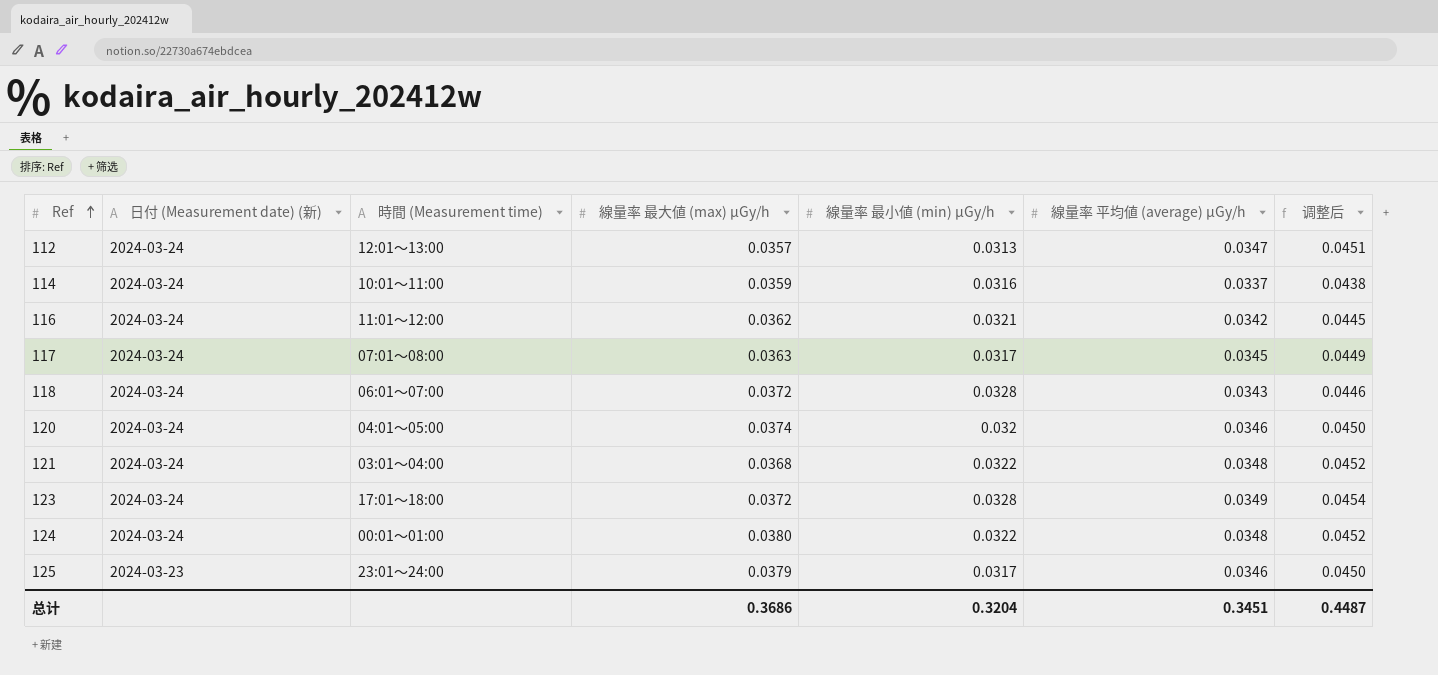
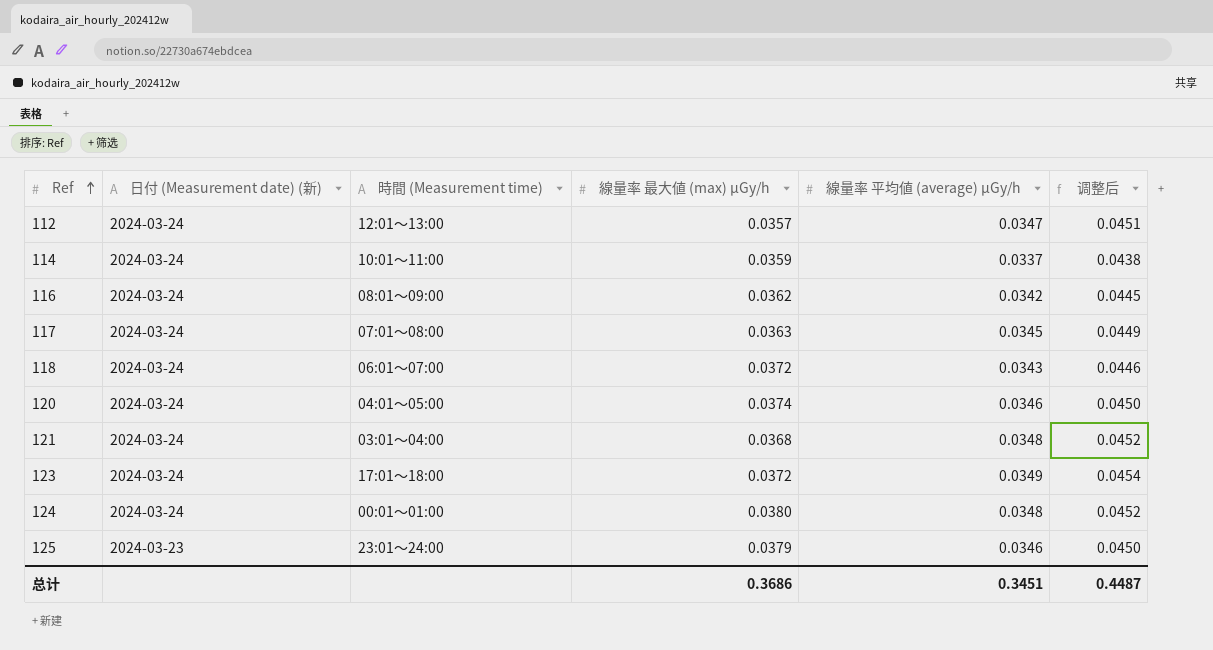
column 線量率 最小値 (min) μGy/h | position: 5 -> none
116 | 時間 (Measurement time): 11:01～12:00 -> 08:01～09:00

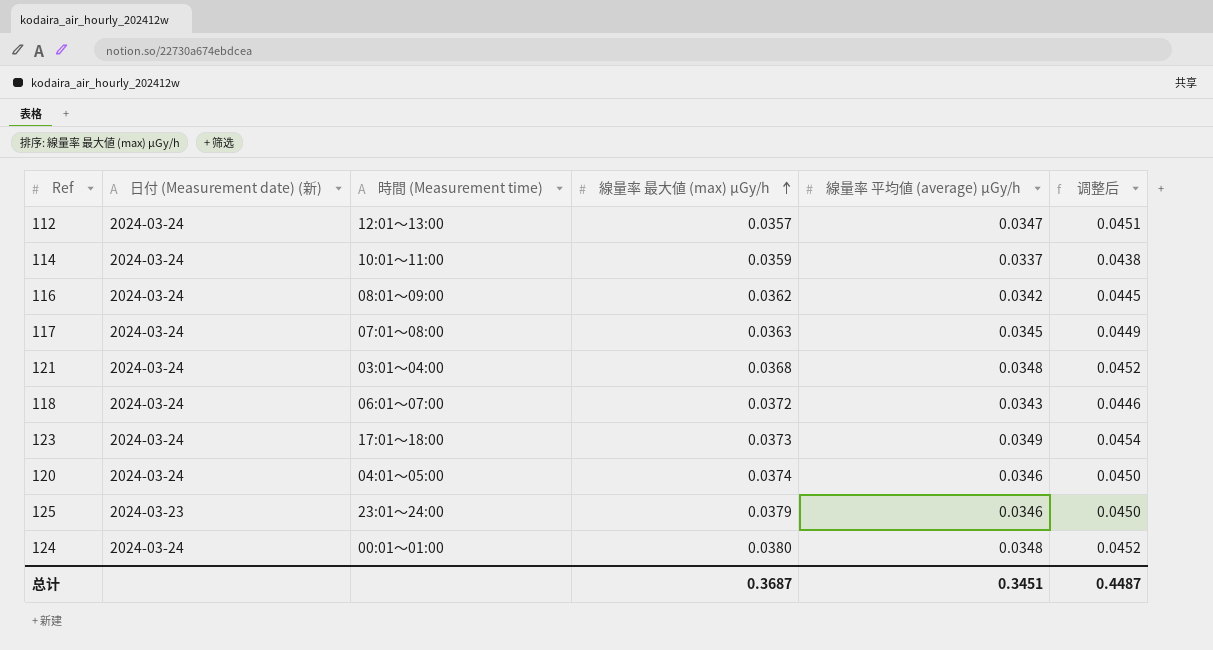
row order: Ref ascending -> 線量率 最大値 (max) μGy/h ascending
123 | 線量率 最大値 (max) μGy/h: 0.0372 -> 0.0373
总计 | 線量率 最大値 (max) μGy/h: 0.3686 -> 0.3687

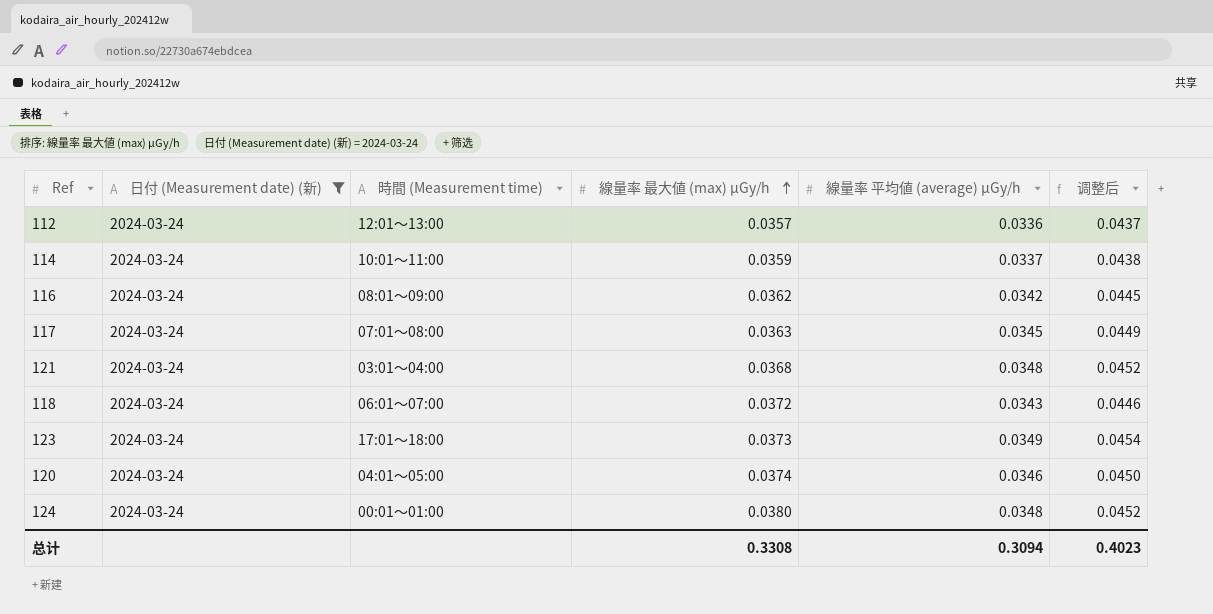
filter: none -> 日付 (Measurement date) (新) = 2024-03-24
112 | 線量率 平均値 (average) μGy/h: 0.0347 -> 0.0336
112 | 调整后: 0.0451 -> 0.0437
总计 | 線量率 最大値 (max) μGy/h: 0.3687 -> 0.3308
总计 | 線量率 平均値 (average) μGy/h: 0.3451 -> 0.3094
总计 | 调整后: 0.4487 -> 0.4023

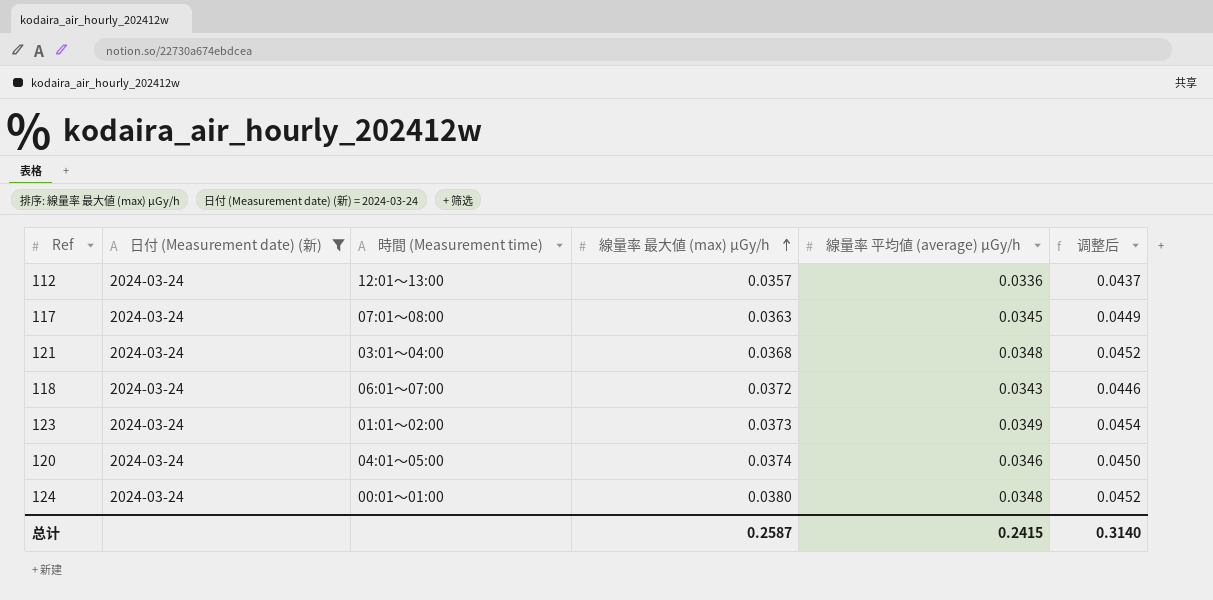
row 114: 2024-03-24 | 10:01～11:00 | 0.0359 | 0.0337 | 0.0438 -> none
row 116: 2024-03-24 | 08:01～09:00 | 0.0362 | 0.0342 | 0.0445 -> none
123 | 時間 (Measurement time): 17:01～18:00 -> 01:01～02:00
总计 | 線量率 最大値 (max) μGy/h: 0.3308 -> 0.2587
总计 | 線量率 平均値 (average) μGy/h: 0.3094 -> 0.2415
总计 | 调整后: 0.4023 -> 0.3140

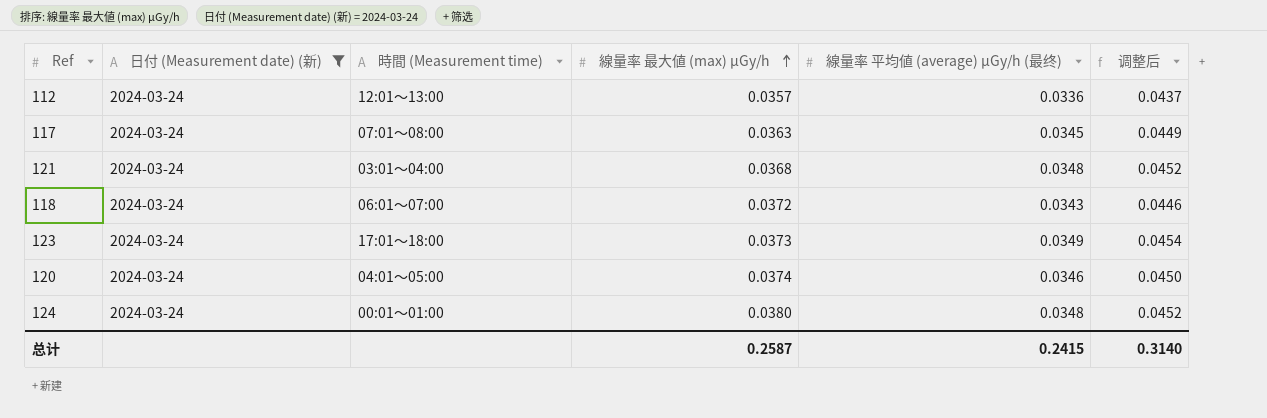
column name: 線量率 平均値 (average) μGy/h -> 線量率 平均値 (average) μGy/h (最终)
123 | 時間 (Measurement time): 01:01～02:00 -> 17:01～18:00

